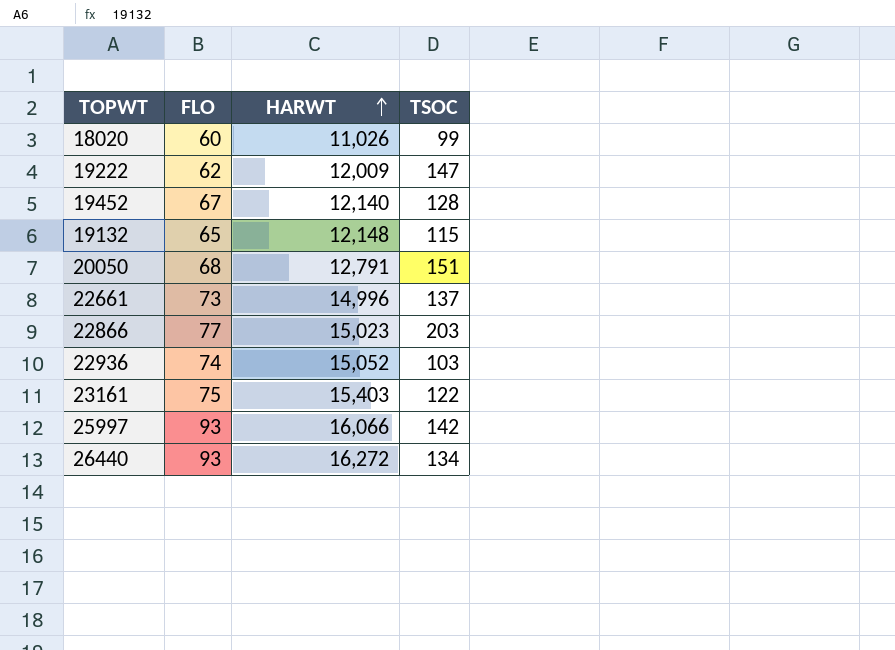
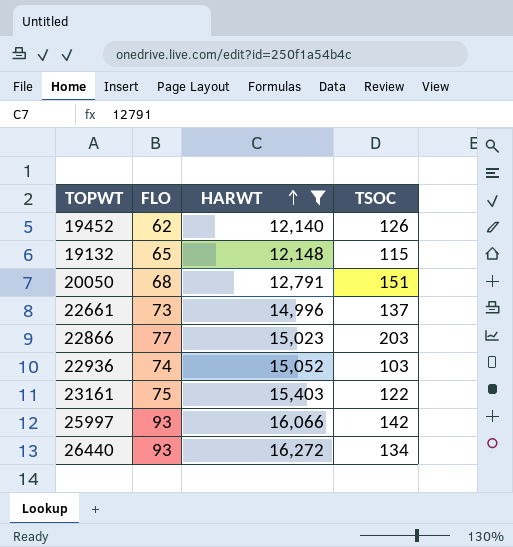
filter: none -> HARWT >= 12,140
19452 | FLO: 67 -> 62
19452 | TSOC: 128 -> 126

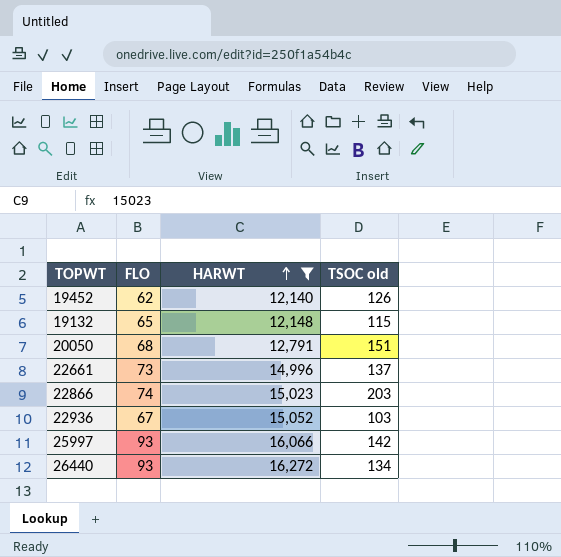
column name: TSOC -> TSOC old
row 23161: 75 | 15,403 | 122 -> none
22866 | FLO: 77 -> 74
22936 | FLO: 74 -> 67

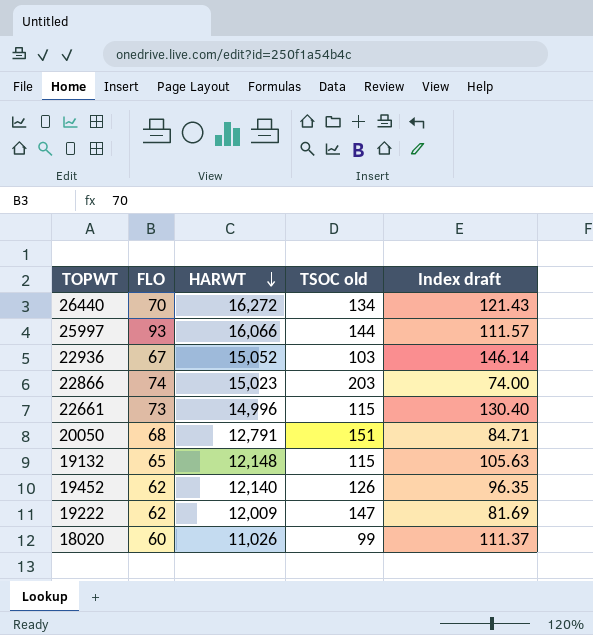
filter: HARWT >= 12,140 -> none
row order: HARWT ascending -> HARWT descending
column Index draft | formula: none -> [HARWT] / [TSOC old]
26440 | FLO: 93 -> 70
25997 | TSOC old: 142 -> 144
22661 | TSOC old: 137 -> 115

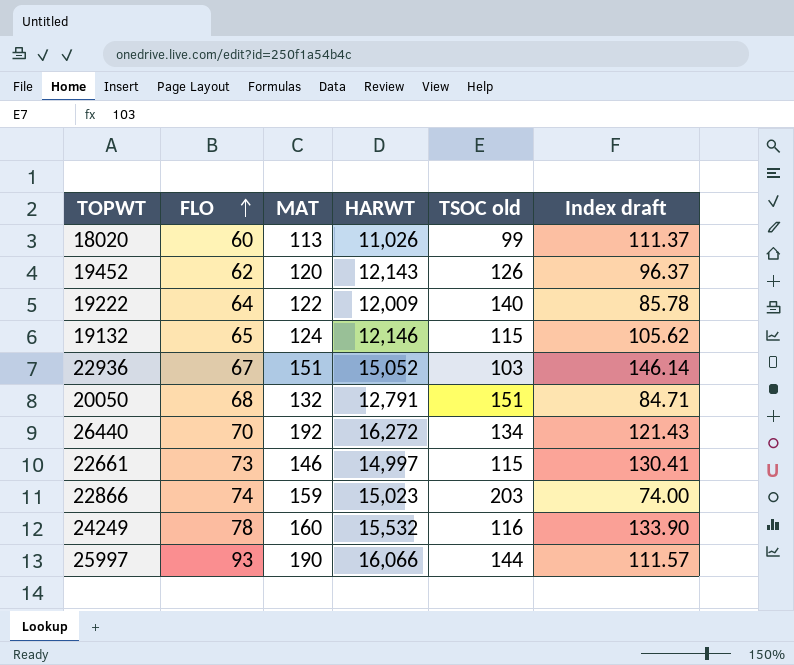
row order: HARWT descending -> FLO ascending
column MAT | position: none -> 3
19452 | HARWT: 12,140 -> 12,143
19452 | Index draft: 96.35 -> 96.37
19222 | FLO: 62 -> 64
19222 | TSOC old: 147 -> 140
19222 | Index draft: 81.69 -> 85.78
19132 | HARWT: 12,148 -> 12,146
19132 | Index draft: 105.63 -> 105.62
22661 | HARWT: 14,996 -> 14,997
22661 | Index draft: 130.40 -> 130.41
row 24249: none -> 78 | 160 | 15,532 | 116 | 133.90

